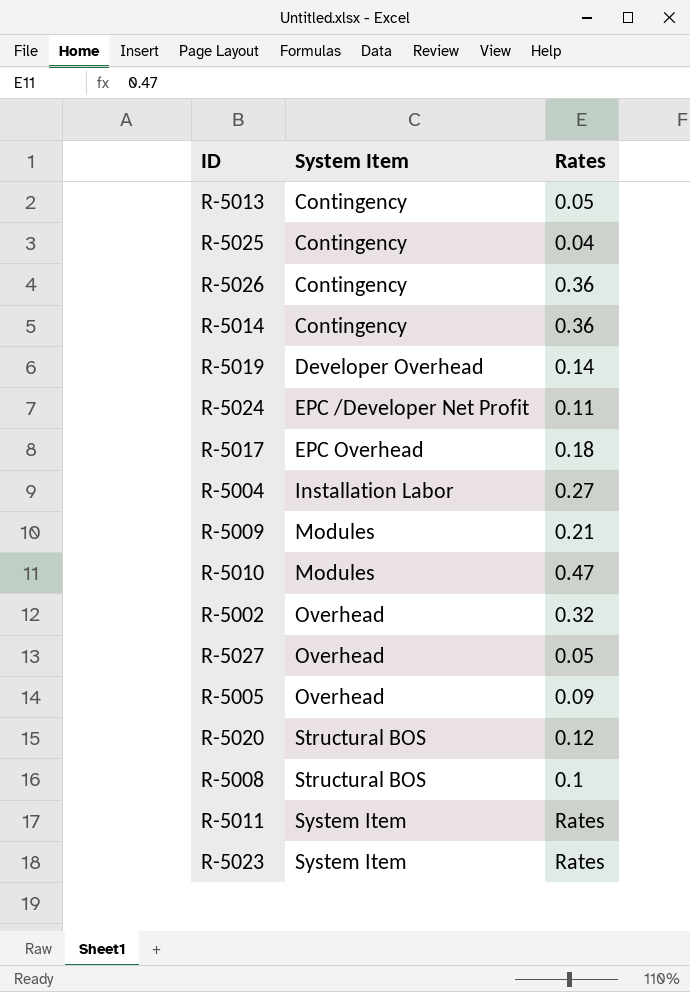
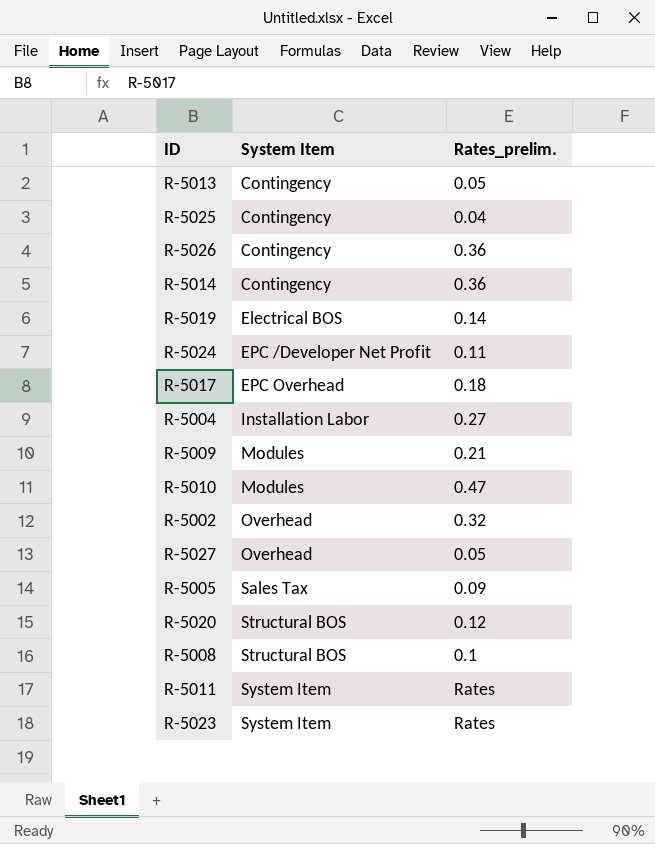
column name: Rates -> Rates_prelim.
R-5019 | System Item: Developer Overhead -> Electrical BOS
R-5005 | System Item: Overhead -> Sales Tax

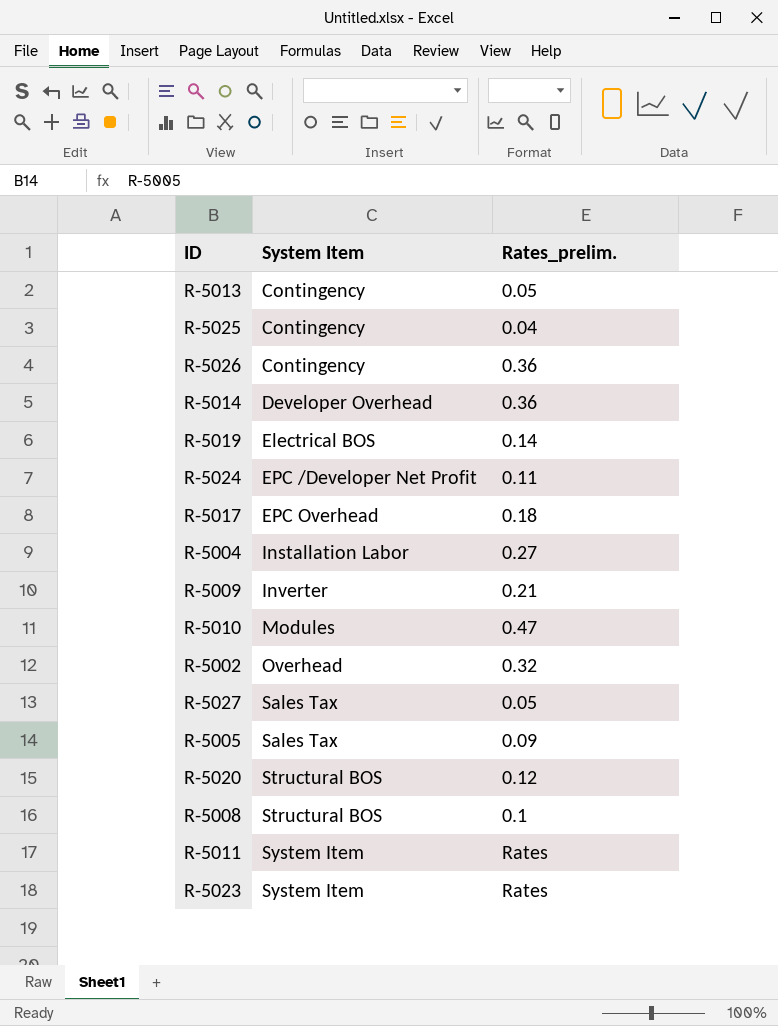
R-5014 | System Item: Contingency -> Developer Overhead
R-5009 | System Item: Modules -> Inverter
R-5027 | System Item: Overhead -> Sales Tax

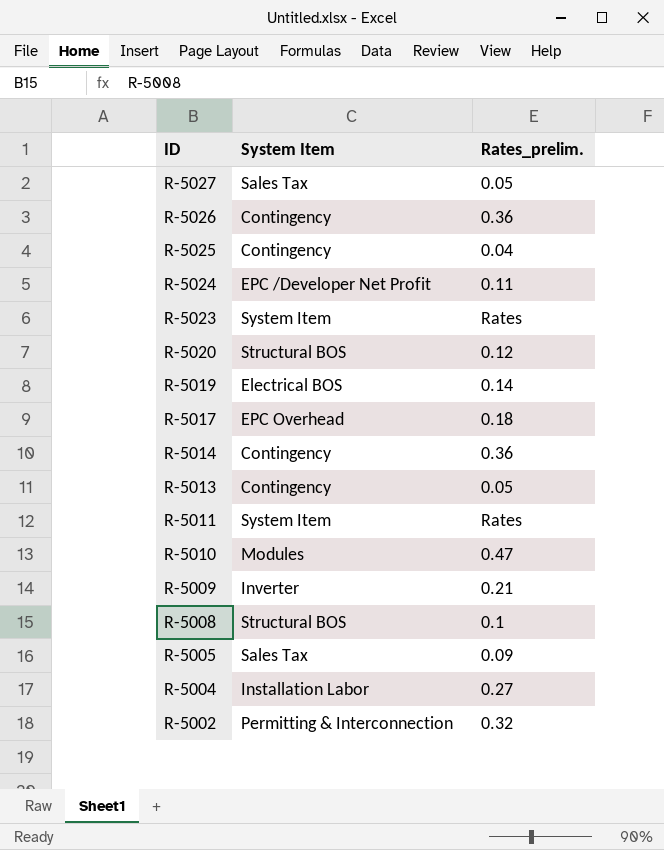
row order: System Item ascending -> ID descending
R-5014 | System Item: Developer Overhead -> Contingency
R-5002 | System Item: Overhead -> Permitting & Interconnection

